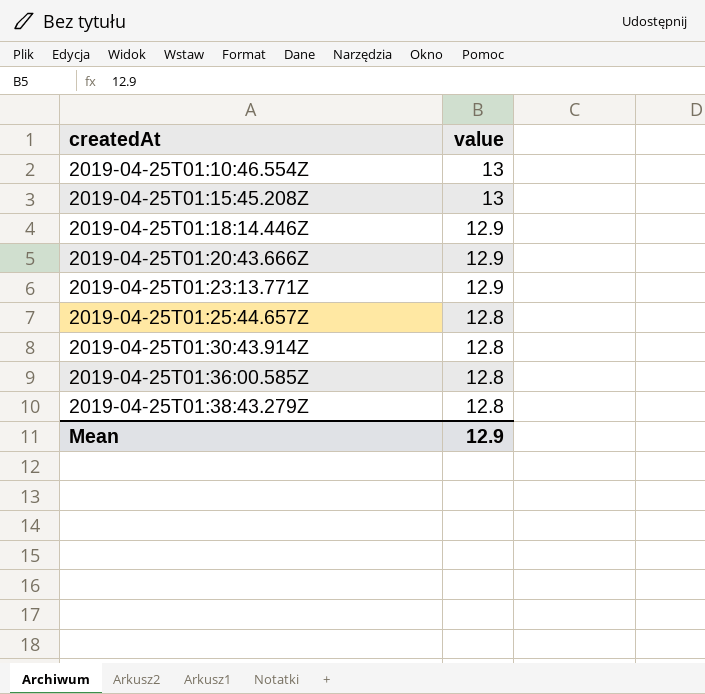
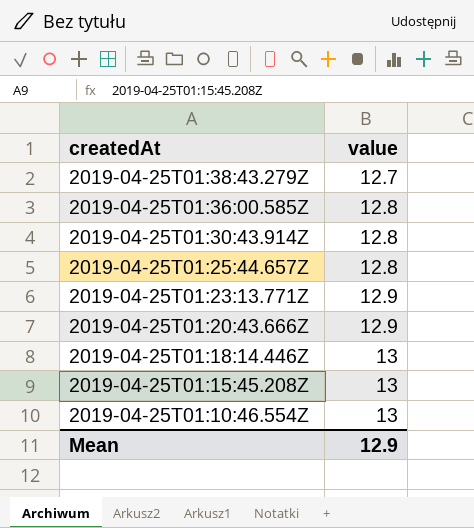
row order: createdAt ascending -> createdAt descending
2019-04-25T01:38:43.279Z | value: 12.8 -> 12.7
2019-04-25T01:18:14.446Z | value: 12.9 -> 13

